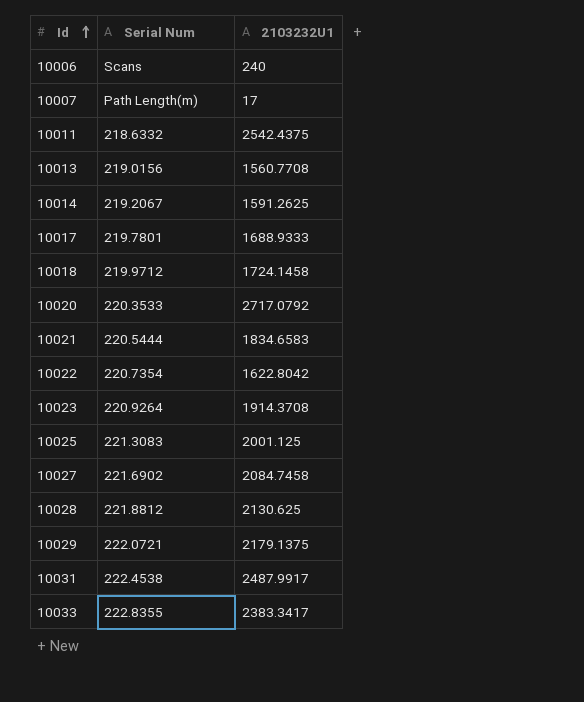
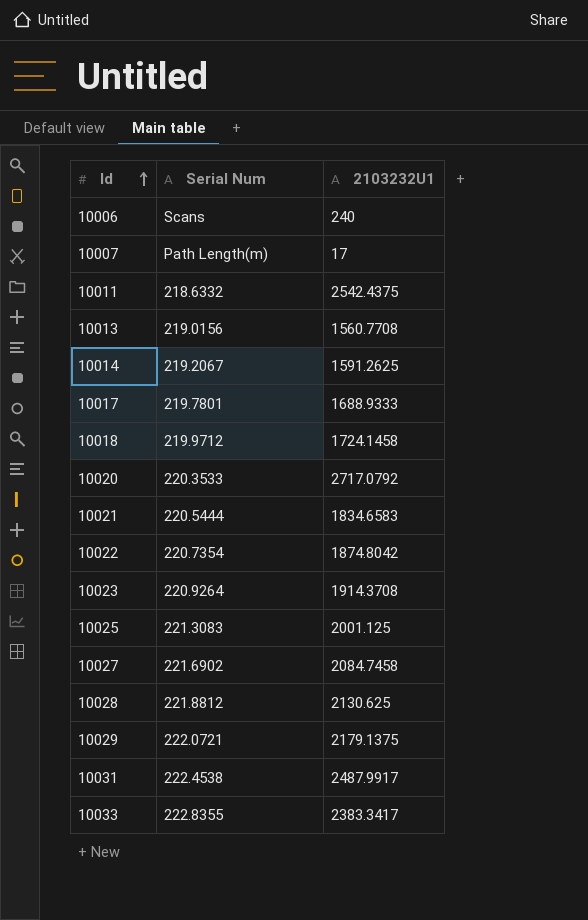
10022 | 2103232U1: 1622.8042 -> 1874.8042

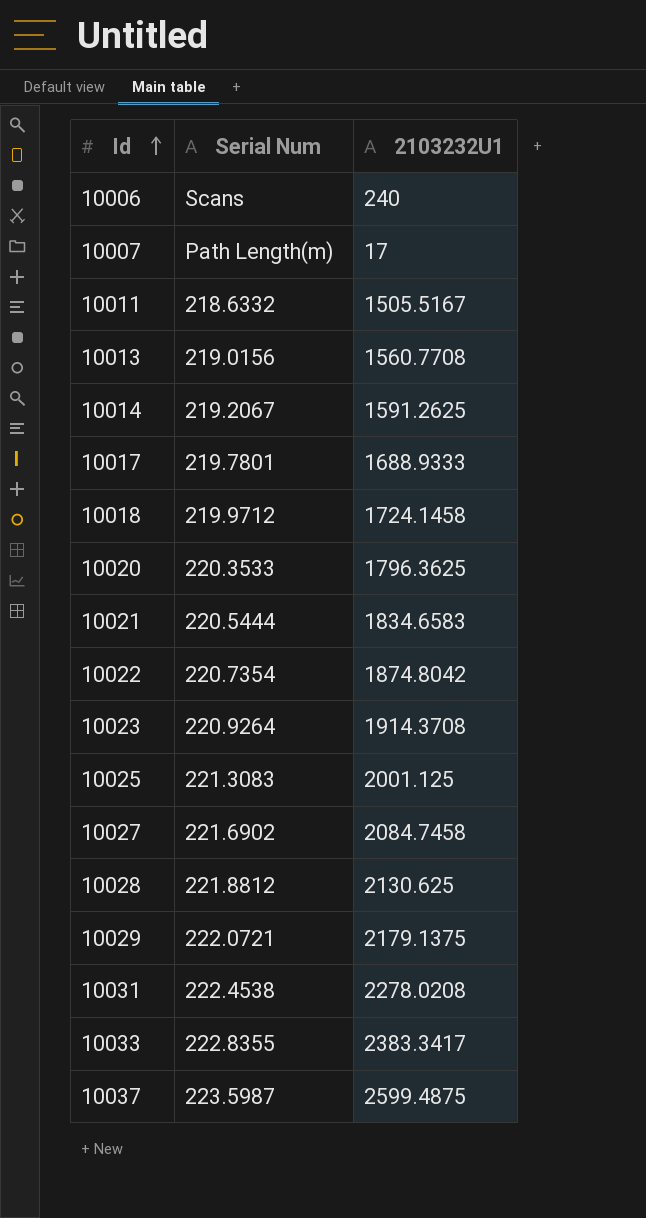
10011 | 2103232U1: 2542.4375 -> 1505.5167
10020 | 2103232U1: 2717.0792 -> 1796.3625
10031 | 2103232U1: 2487.9917 -> 2278.0208
row 10037: none -> 223.5987 | 2599.4875

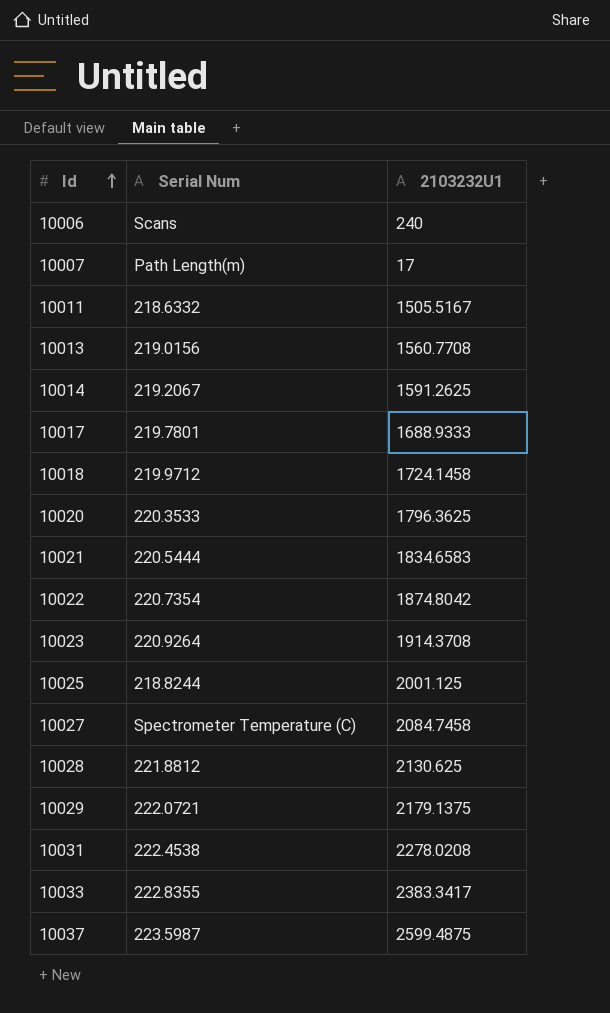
10025 | Serial Num: 221.3083 -> 218.8244
10027 | Serial Num: 221.6902 -> Spectrometer Temperature (C)

